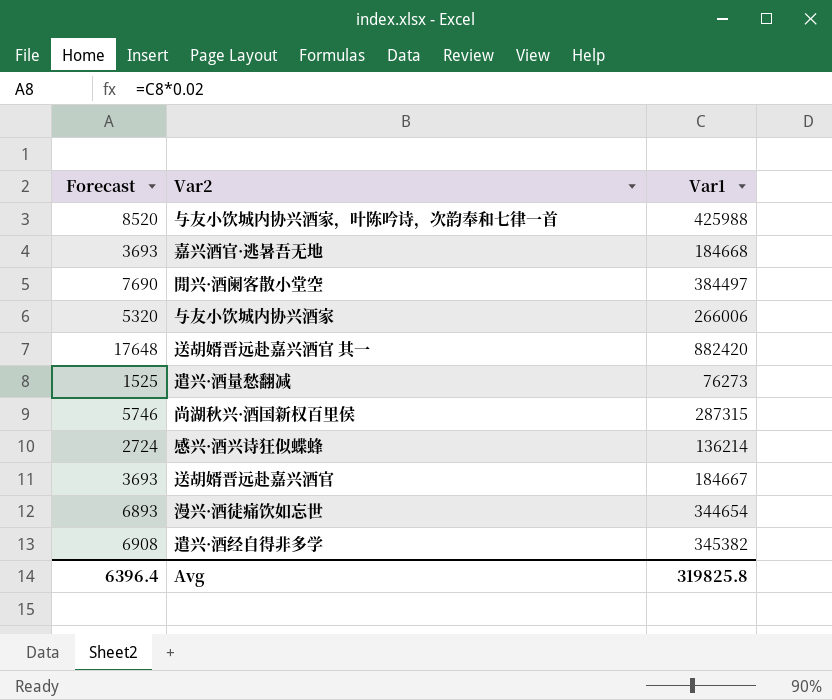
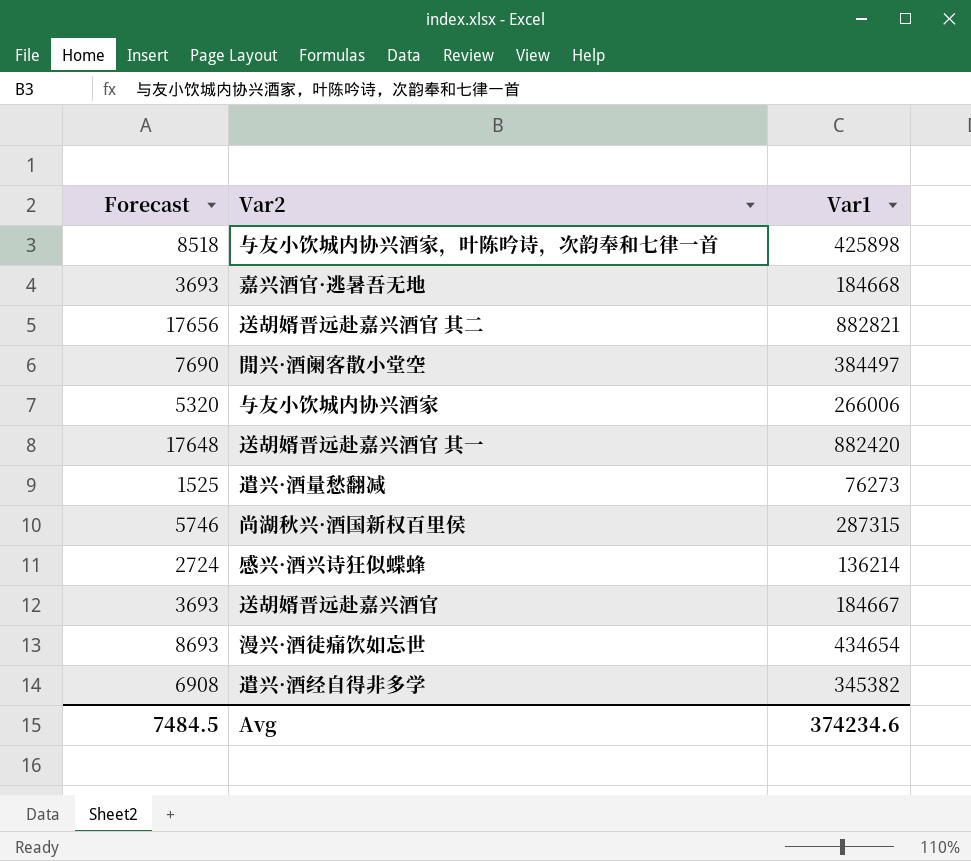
与友小饮城内协兴酒家，叶陈吟诗，次韵奉和七律一首 | Forecast: 8520 -> 8518
与友小饮城内协兴酒家，叶陈吟诗，次韵奉和七律一首 | Var1: 425988 -> 425898
row 送胡婿晋远赴嘉兴酒官 其二: none -> 17656 | 882821
漫兴·酒徒痛饮如忘世 | Forecast: 6893 -> 8693
漫兴·酒徒痛饮如忘世 | Var1: 344654 -> 434654
Avg | Forecast: 6396.4 -> 7484.5
Avg | Var1: 319825.8 -> 374234.6

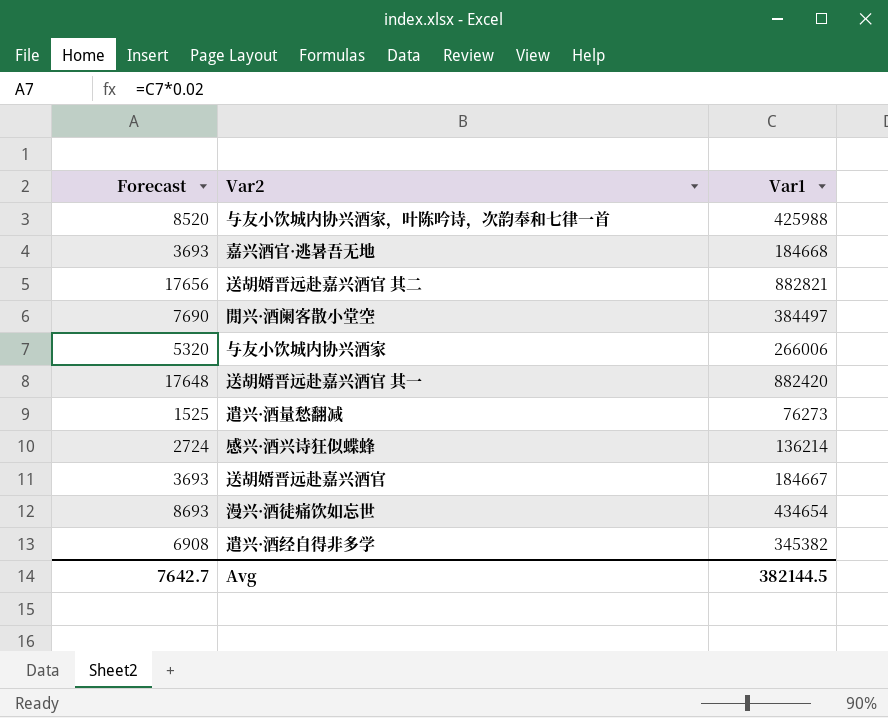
row 尚湖秋兴·酒国新权百里侯: 5746 | 287315 -> none
与友小饮城内协兴酒家，叶陈吟诗，次韵奉和七律一首 | Forecast: 8518 -> 8520
与友小饮城内协兴酒家，叶陈吟诗，次韵奉和七律一首 | Var1: 425898 -> 425988
Avg | Forecast: 7484.5 -> 7642.7
Avg | Var1: 374234.6 -> 382144.5

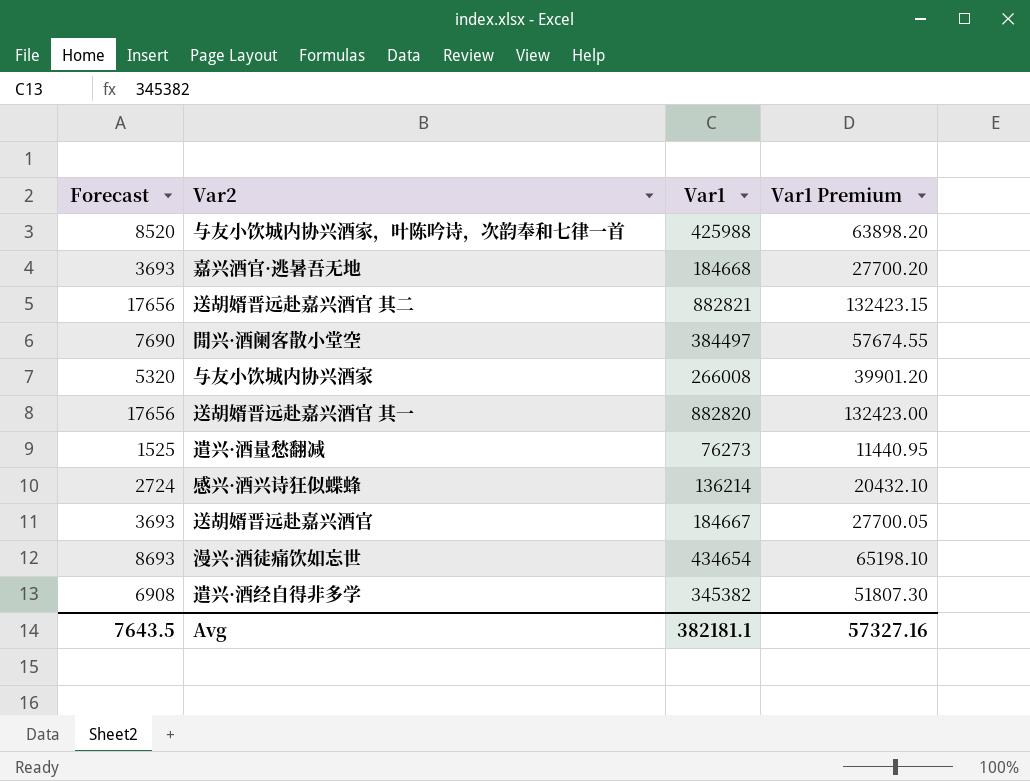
column Var1 Premium | formula: none -> [Var1] * 0.15
与友小饮城内协兴酒家 | Var1: 266006 -> 266008
送胡婿晋远赴嘉兴酒官 其一 | Forecast: 17648 -> 17656
送胡婿晋远赴嘉兴酒官 其一 | Var1: 882420 -> 882820
Avg | Forecast: 7642.7 -> 7643.5
Avg | Var1: 382144.5 -> 382181.1

